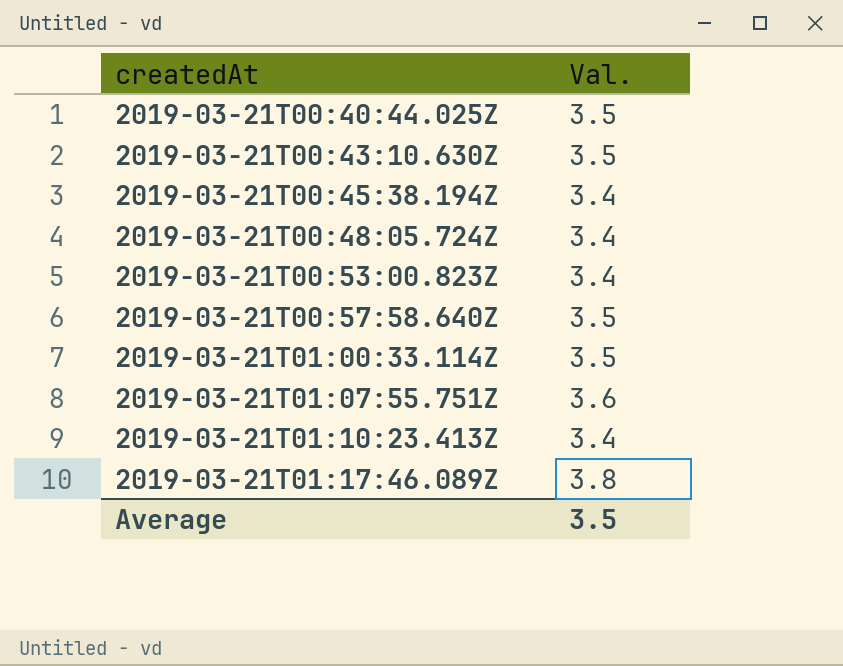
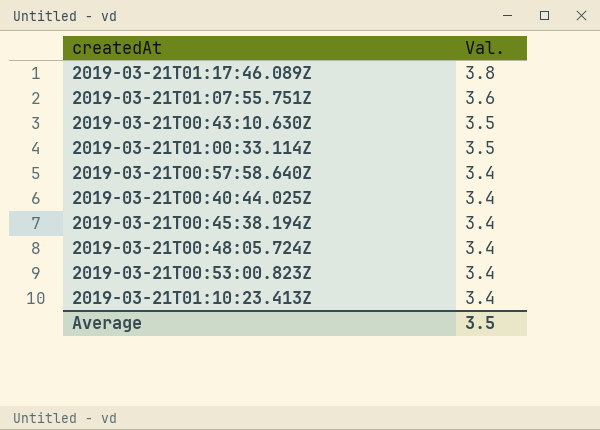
row order: createdAt ascending -> Val. descending
2019-03-21T00:57:58.640Z | Val.: 3.5 -> 3.4
2019-03-21T00:40:44.025Z | Val.: 3.5 -> 3.4

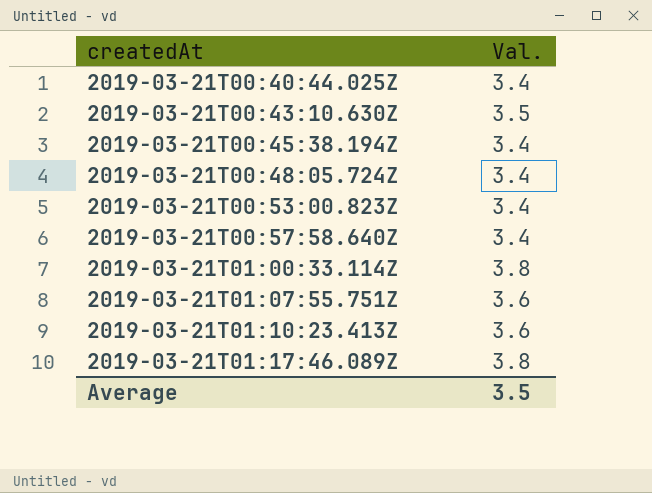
row order: Val. descending -> createdAt ascending
2019-03-21T01:00:33.114Z | Val.: 3.5 -> 3.8
2019-03-21T01:10:23.413Z | Val.: 3.4 -> 3.6

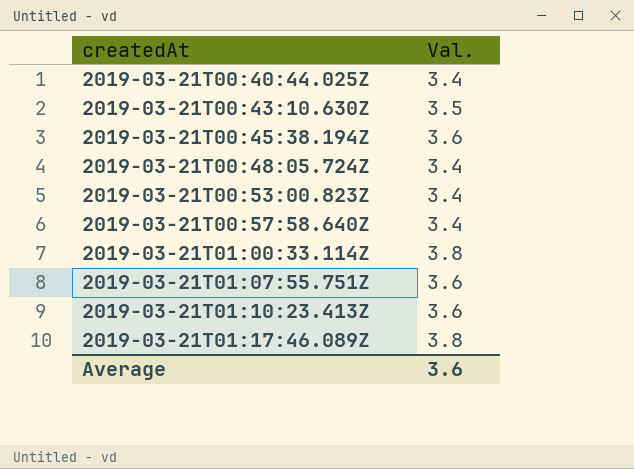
2019-03-21T00:45:38.194Z | Val.: 3.4 -> 3.6
Average | Val.: 3.5 -> 3.6

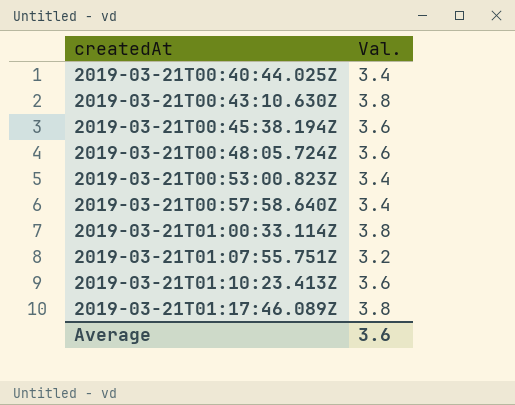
2019-03-21T00:43:10.630Z | Val.: 3.5 -> 3.8
2019-03-21T00:48:05.724Z | Val.: 3.4 -> 3.6
2019-03-21T01:07:55.751Z | Val.: 3.6 -> 3.2

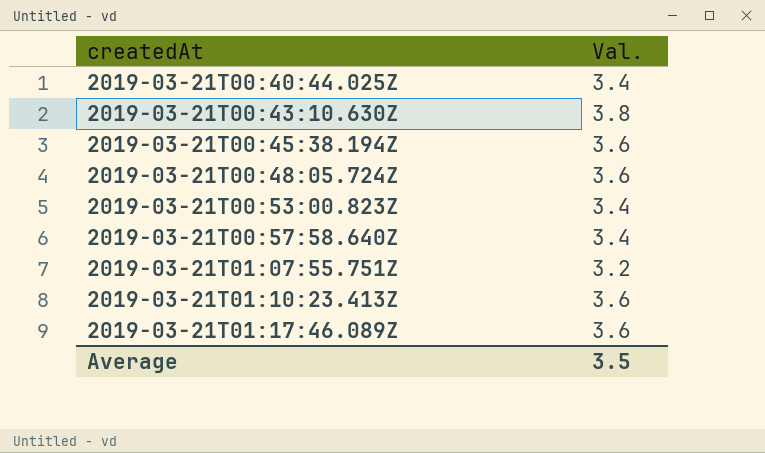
row 2019-03-21T01:00:33.114Z: 3.8 -> none
2019-03-21T01:17:46.089Z | Val.: 3.8 -> 3.6
Average | Val.: 3.6 -> 3.5

